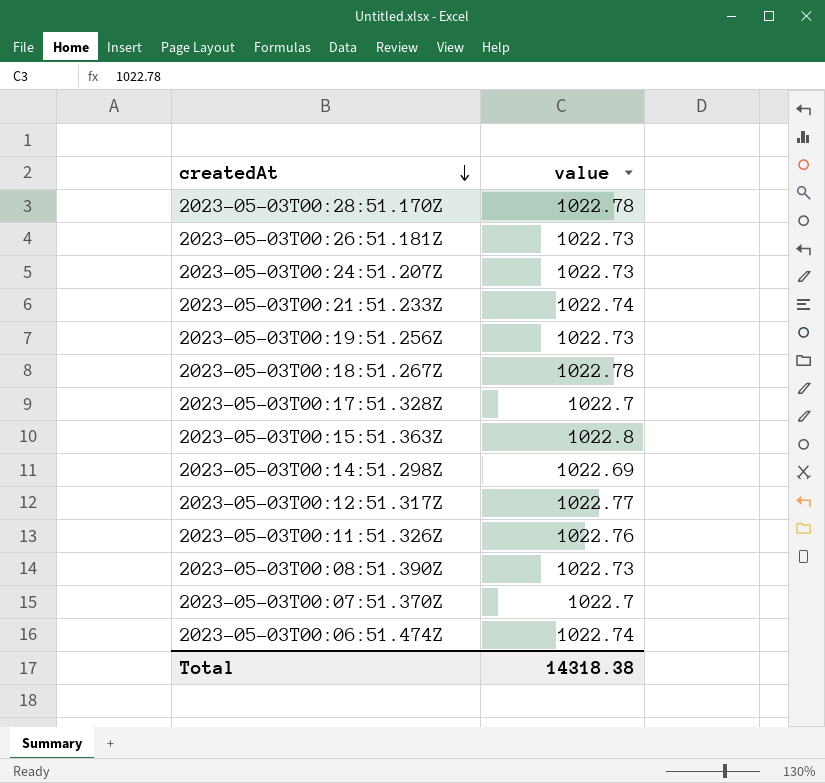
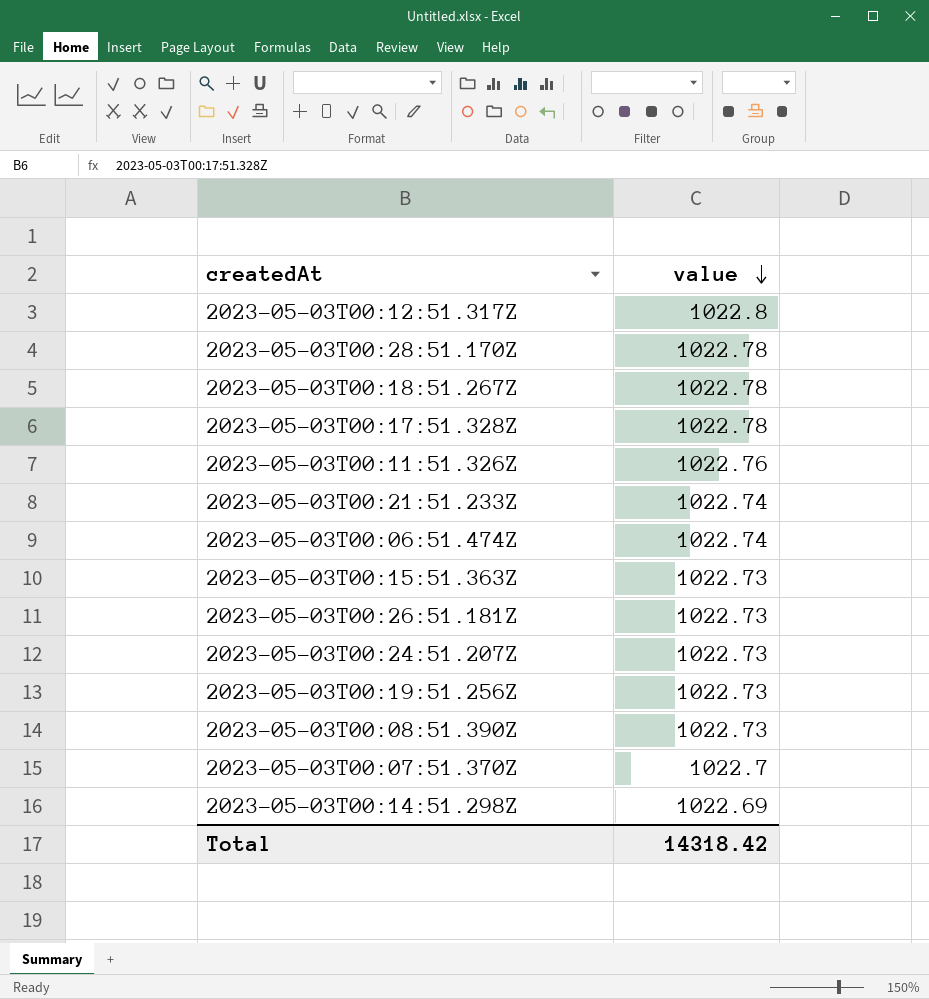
row order: createdAt descending -> value descending
2023-05-03T00:12:51.317Z | value: 1022.77 -> 1022.8
2023-05-03T00:17:51.328Z | value: 1022.7 -> 1022.78
2023-05-03T00:15:51.363Z | value: 1022.8 -> 1022.73
Total | value: 14318.38 -> 14318.42

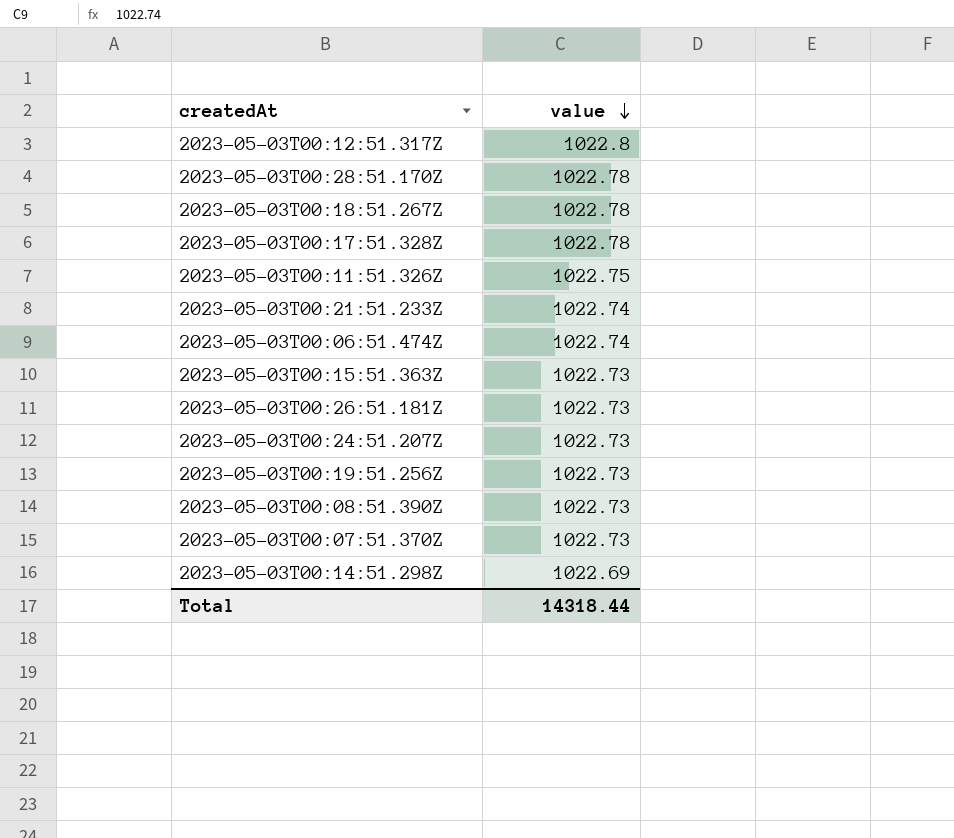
2023-05-03T00:11:51.326Z | value: 1022.76 -> 1022.75
2023-05-03T00:07:51.370Z | value: 1022.7 -> 1022.73
Total | value: 14318.42 -> 14318.44

